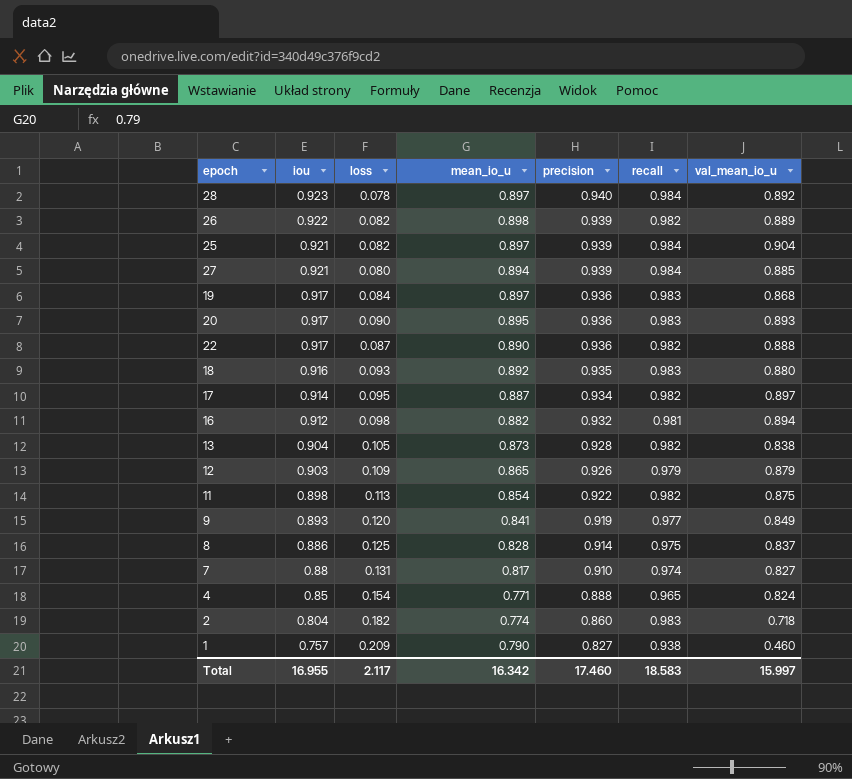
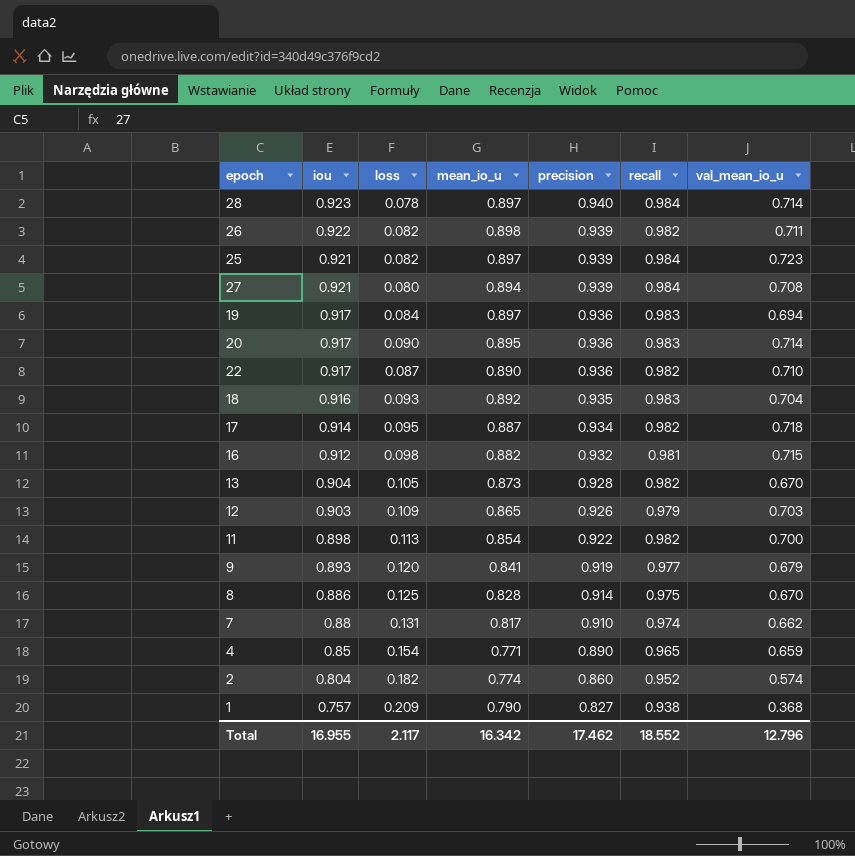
28 | val_mean_io_u: 0.892 -> 0.714
26 | val_mean_io_u: 0.889 -> 0.711
25 | val_mean_io_u: 0.904 -> 0.723
27 | val_mean_io_u: 0.885 -> 0.708
19 | val_mean_io_u: 0.868 -> 0.694
20 | val_mean_io_u: 0.893 -> 0.714
22 | val_mean_io_u: 0.888 -> 0.710
18 | val_mean_io_u: 0.880 -> 0.704
17 | val_mean_io_u: 0.897 -> 0.718
16 | val_mean_io_u: 0.894 -> 0.715
13 | val_mean_io_u: 0.838 -> 0.670
12 | val_mean_io_u: 0.879 -> 0.703
11 | val_mean_io_u: 0.875 -> 0.700
9 | val_mean_io_u: 0.849 -> 0.679
8 | val_mean_io_u: 0.837 -> 0.670
7 | val_mean_io_u: 0.827 -> 0.662
4 | precision: 0.888 -> 0.890
4 | val_mean_io_u: 0.824 -> 0.659
2 | recall: 0.983 -> 0.952
2 | val_mean_io_u: 0.718 -> 0.574
1 | val_mean_io_u: 0.460 -> 0.368
Total | precision: 17.460 -> 17.462
Total | recall: 18.583 -> 18.552
Total | val_mean_io_u: 15.997 -> 12.796

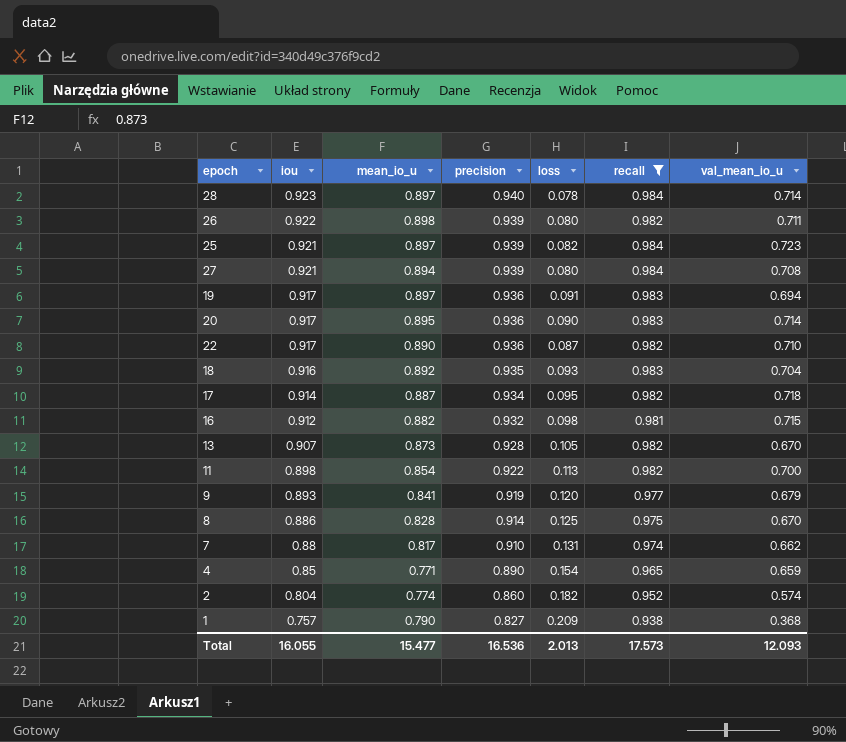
filter: none -> recall != 0.979
column loss | position: 3 -> 5
26 | loss: 0.082 -> 0.080
19 | loss: 0.084 -> 0.091
13 | iou: 0.904 -> 0.907
Total | iou: 16.955 -> 16.055
Total | mean_io_u: 16.342 -> 15.477
Total | precision: 17.462 -> 16.536
Total | loss: 2.117 -> 2.013
Total | recall: 18.552 -> 17.573
Total | val_mean_io_u: 12.796 -> 12.093

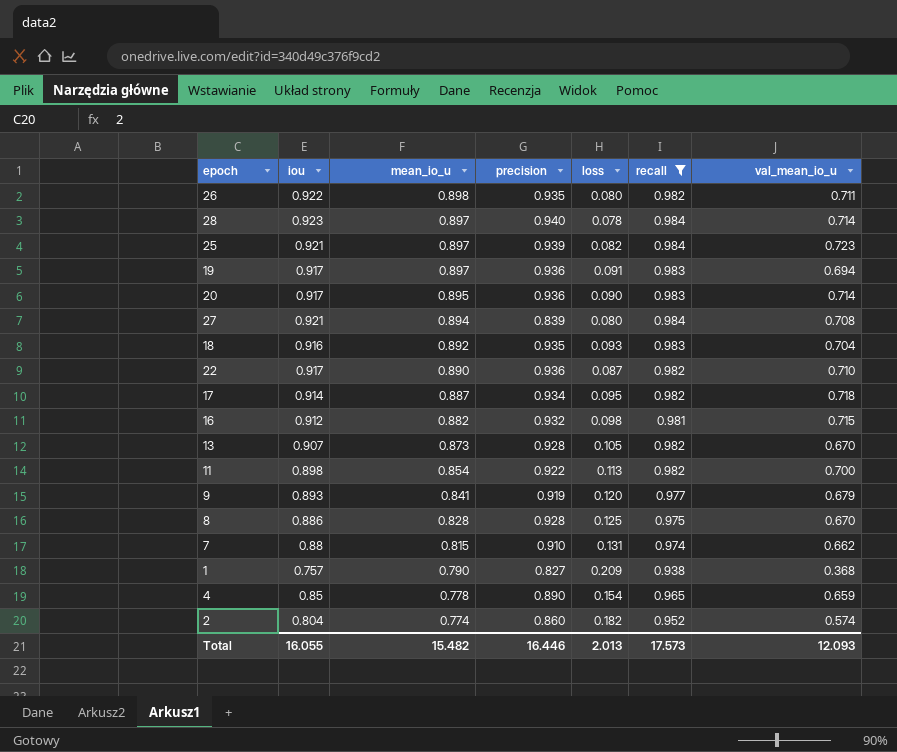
row order: iou descending -> mean_io_u descending
26 | precision: 0.939 -> 0.935
27 | precision: 0.939 -> 0.839
8 | precision: 0.914 -> 0.928
7 | mean_io_u: 0.817 -> 0.815
4 | mean_io_u: 0.771 -> 0.778
Total | mean_io_u: 15.477 -> 15.482
Total | precision: 16.536 -> 16.446

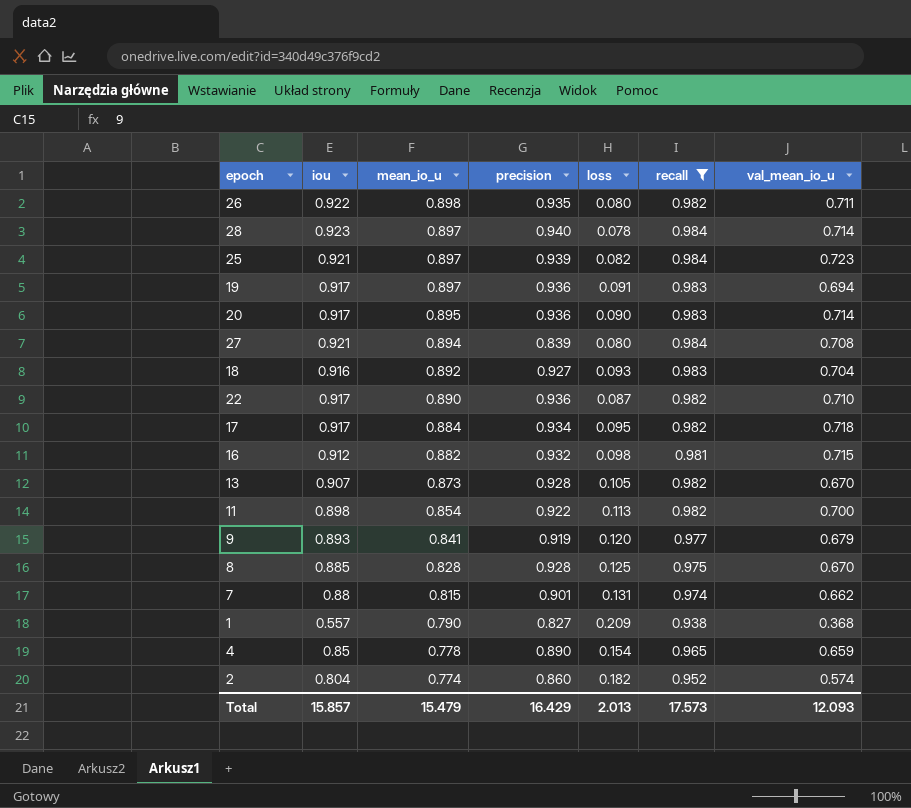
18 | precision: 0.935 -> 0.927
17 | iou: 0.914 -> 0.917
17 | mean_io_u: 0.887 -> 0.884
8 | iou: 0.886 -> 0.885
7 | precision: 0.910 -> 0.901
1 | iou: 0.757 -> 0.557
Total | iou: 16.055 -> 15.857
Total | mean_io_u: 15.482 -> 15.479
Total | precision: 16.446 -> 16.429

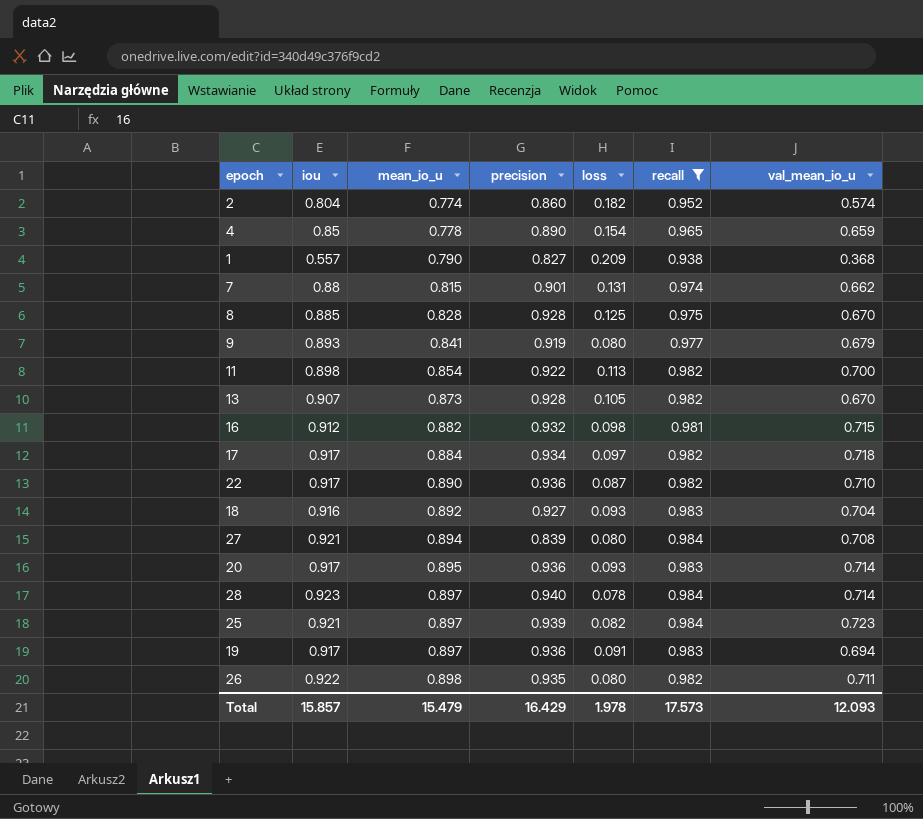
row order: mean_io_u descending -> mean_io_u ascending
9 | loss: 0.120 -> 0.080
17 | loss: 0.095 -> 0.097
20 | loss: 0.090 -> 0.093
Total | loss: 2.013 -> 1.978

